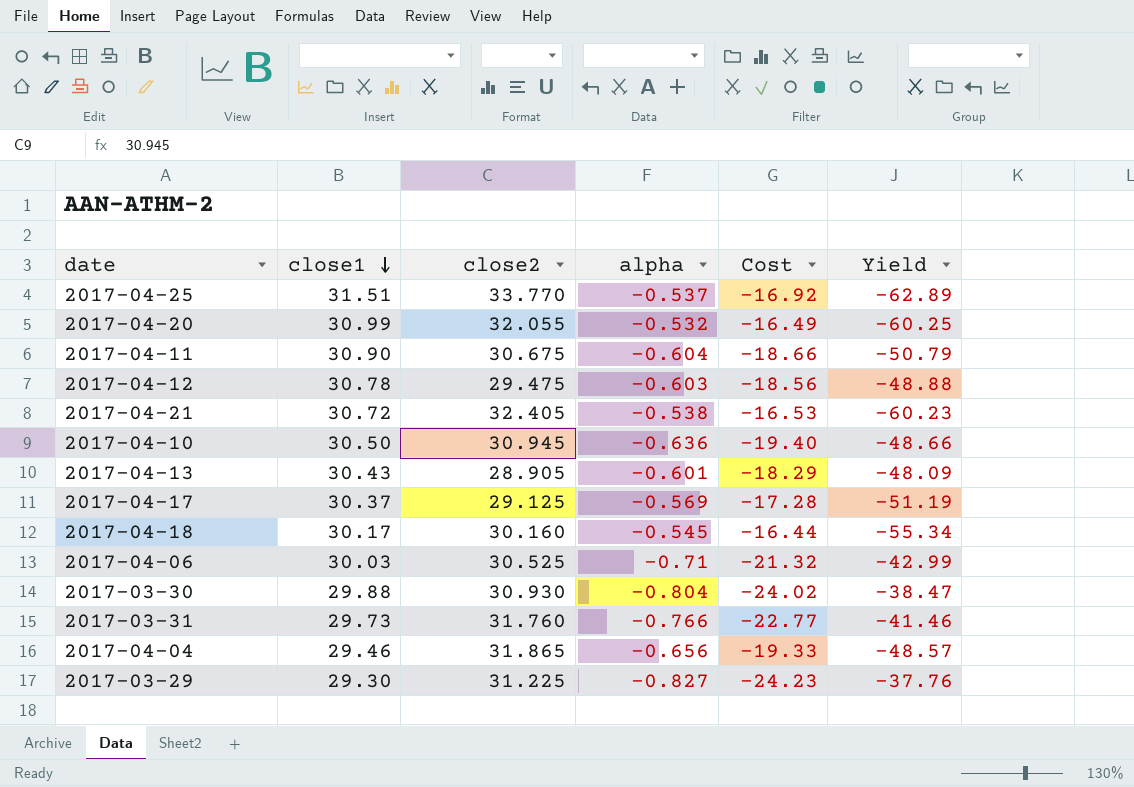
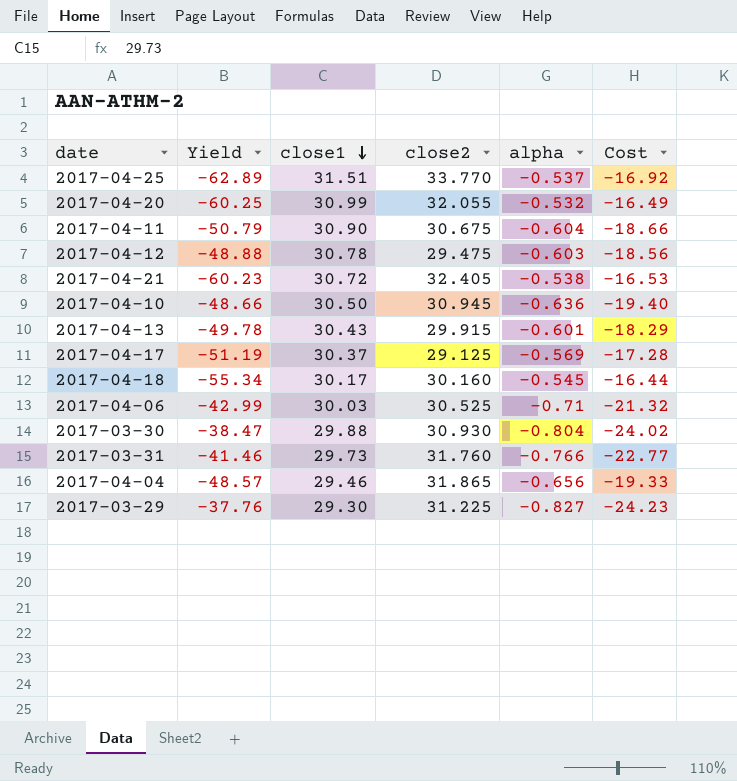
column Yield | position: 6 -> 2
2017-04-13 | Yield: -48.09 -> -49.78
2017-04-13 | close2: 28.905 -> 29.915

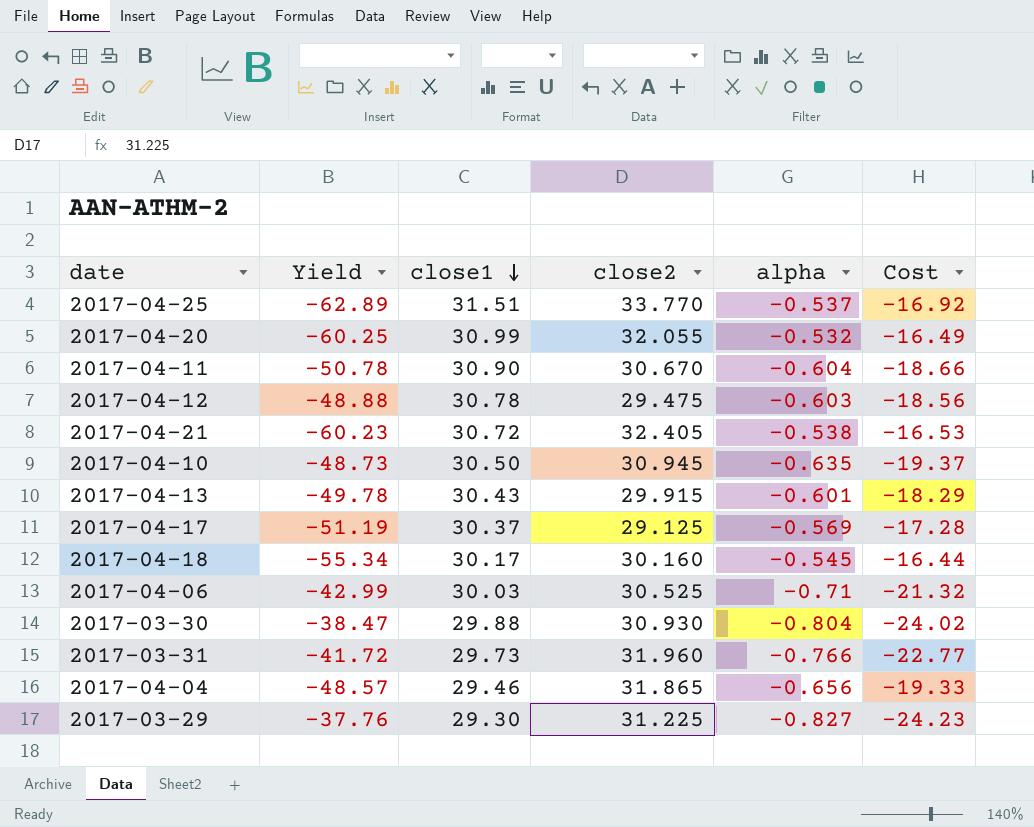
2017-04-11 | Yield: -50.79 -> -50.78
2017-04-11 | close2: 30.675 -> 30.670
2017-04-10 | Yield: -48.66 -> -48.73
2017-04-10 | alpha: -0.636 -> -0.635
2017-04-10 | Cost: -19.40 -> -19.37
2017-03-31 | Yield: -41.46 -> -41.72
2017-03-31 | close2: 31.760 -> 31.960

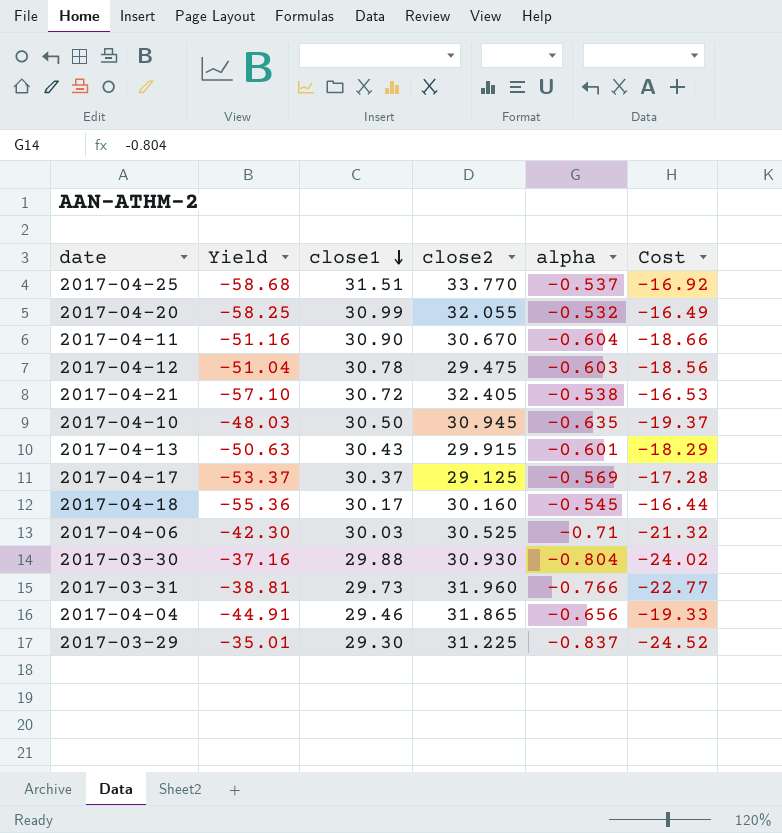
column Yield | formula: [close2] / [alpha] -> [close1] / [alpha]
2017-03-29 | alpha: -0.827 -> -0.837
2017-03-29 | Cost: -24.23 -> -24.52

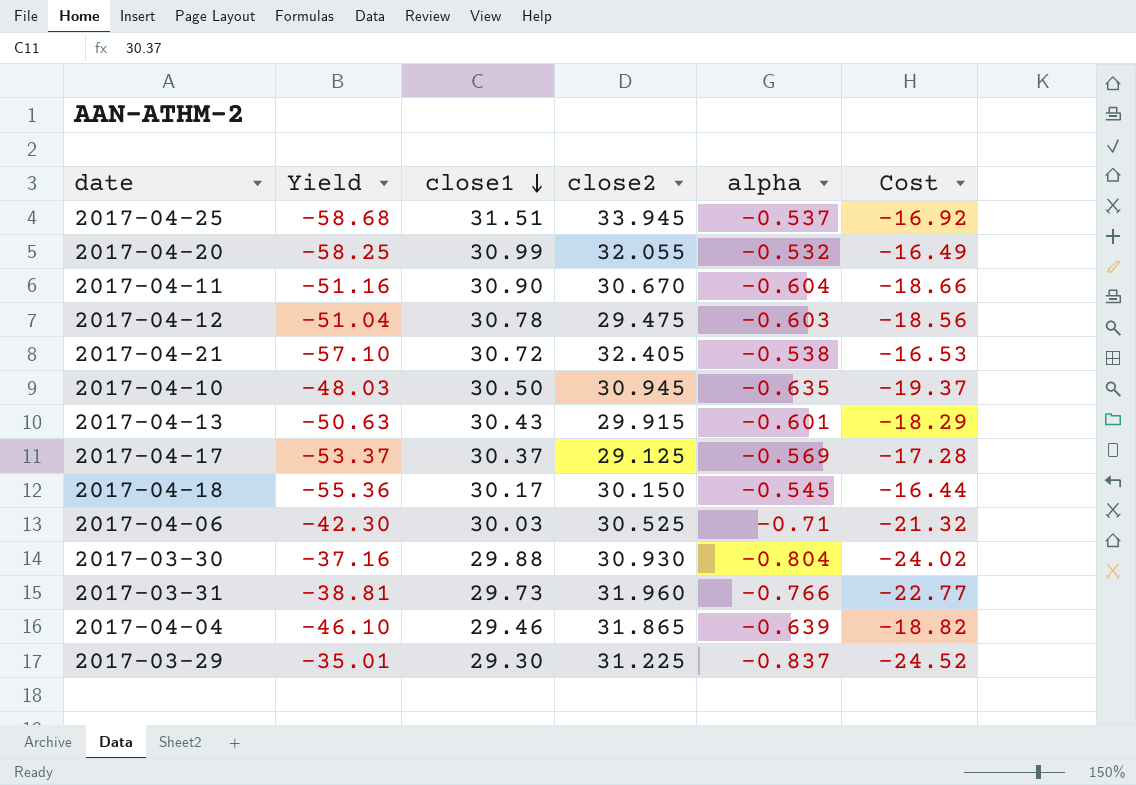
2017-04-25 | close2: 33.770 -> 33.945
2017-04-18 | close2: 30.160 -> 30.150
2017-04-04 | Yield: -44.91 -> -46.10
2017-04-04 | alpha: -0.656 -> -0.639
2017-04-04 | Cost: -19.33 -> -18.82

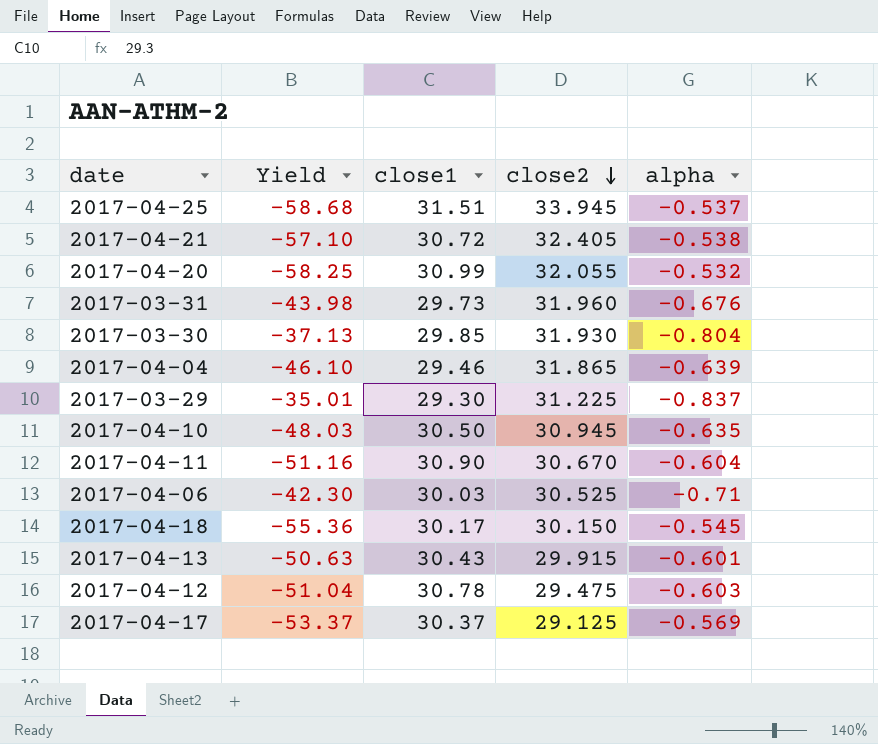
row order: close1 descending -> close2 descending
column Cost | formula: [close1] * [alpha] -> none
2017-03-31 | Yield: -38.81 -> -43.98
2017-03-31 | alpha: -0.766 -> -0.676
2017-03-30 | Yield: -37.16 -> -37.13
2017-03-30 | close1: 29.88 -> 29.85
2017-03-30 | close2: 30.930 -> 31.930

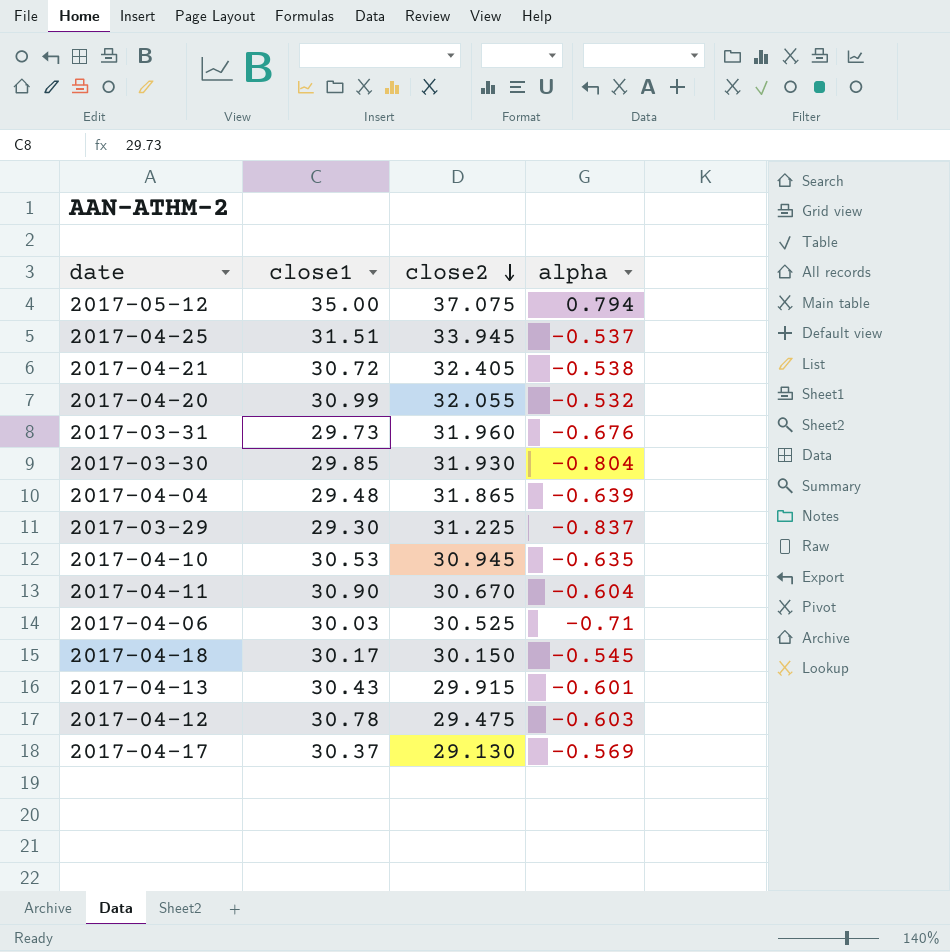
column Yield | formula: [close1] / [alpha] -> none
row 2017-05-12: none -> 35.00 | 37.075 | 0.794
2017-04-04 | close1: 29.46 -> 29.48
2017-04-10 | close1: 30.50 -> 30.53
2017-04-17 | close2: 29.125 -> 29.130

